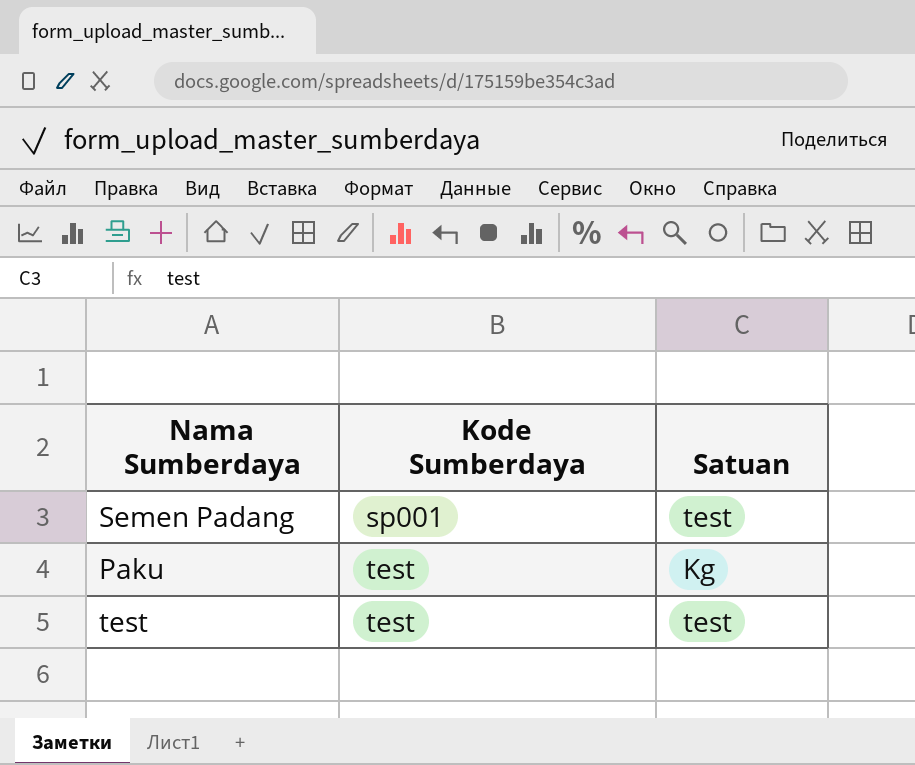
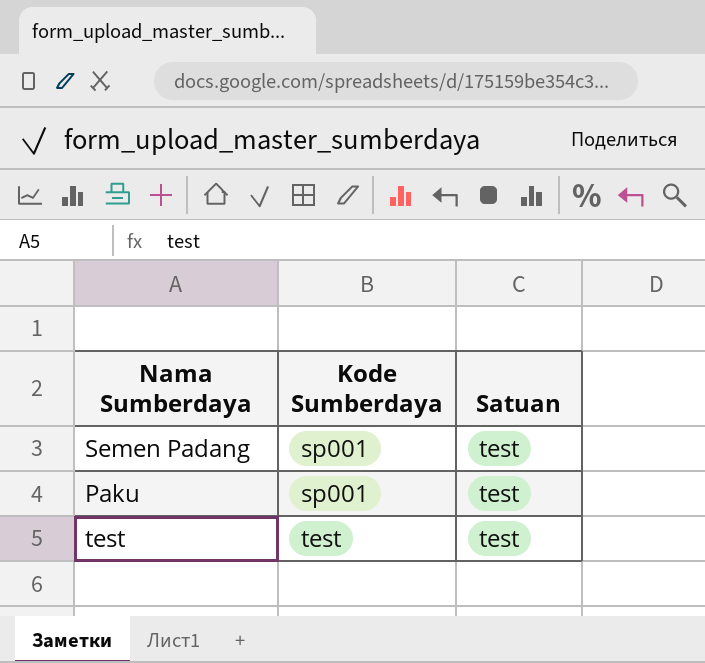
Paku | Kode Sumberdaya: test -> sp001
Paku | Satuan: Kg -> test

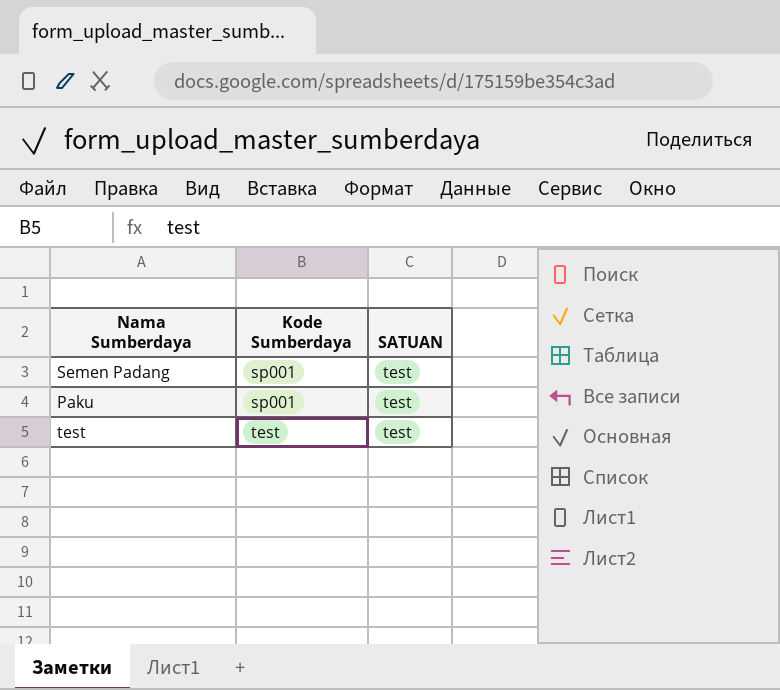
column name: Satuan -> SATUAN

